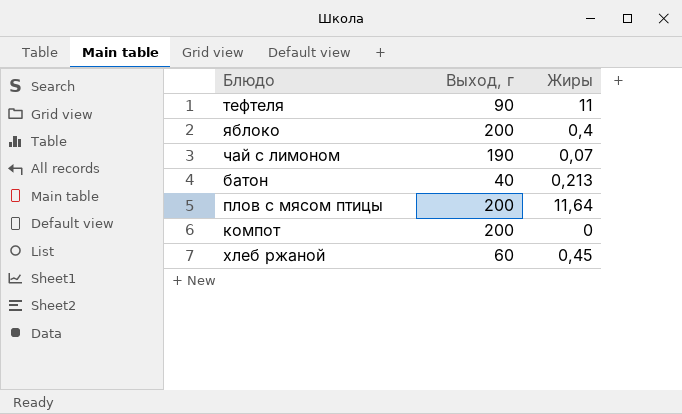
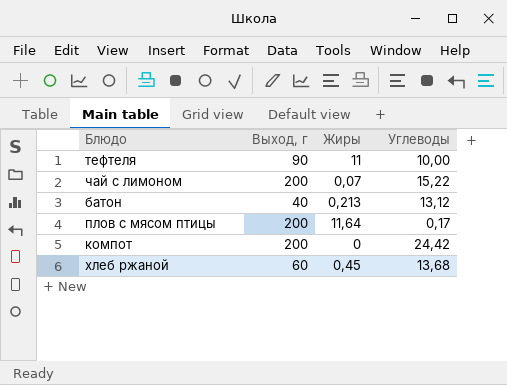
column Углеводы | position: none -> 4
row яблоко: 200 | 0,4 -> none
чай с лимоном | Выход, г: 190 -> 200

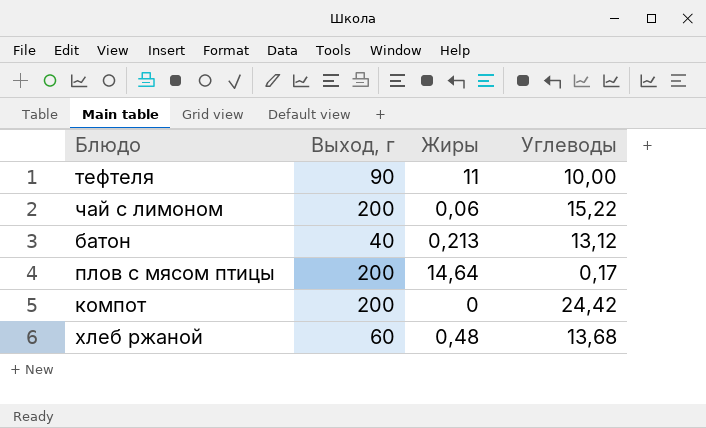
чай с лимоном | Жиры: 0,07 -> 0,06
плов с мясом птицы | Жиры: 11,64 -> 14,64
хлеб ржаной | Жиры: 0,45 -> 0,48

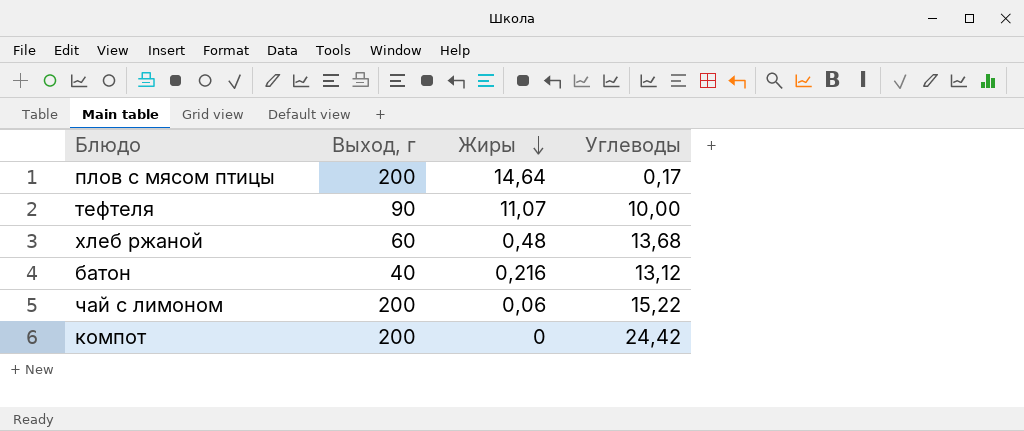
row order: none -> Жиры descending
тефтеля | Жиры: 11 -> 11,07
батон | Жиры: 0,213 -> 0,216

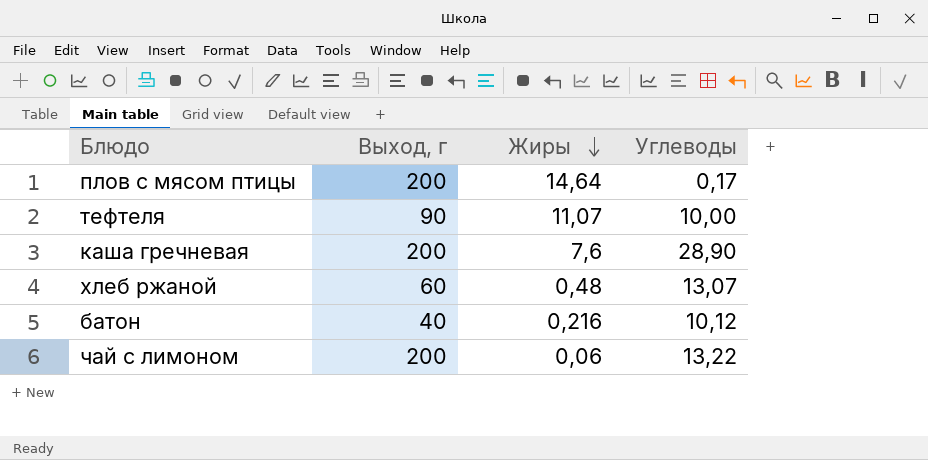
row компот: 200 | 0 | 24,42 -> none
row каша гречневая: none -> 200 | 7,6 | 28,90
хлеб ржаной | Углеводы: 13,68 -> 13,07
батон | Углеводы: 13,12 -> 10,12
чай с лимоном | Углеводы: 15,22 -> 13,22

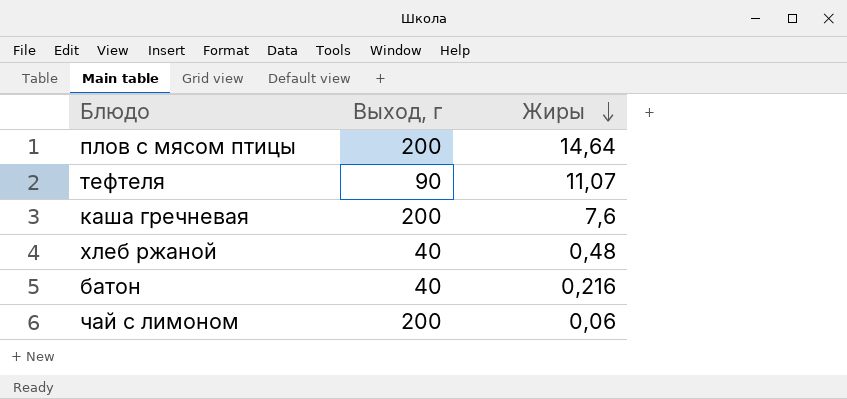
column Углеводы | position: 4 -> none
хлеб ржаной | Выход, г: 60 -> 40

